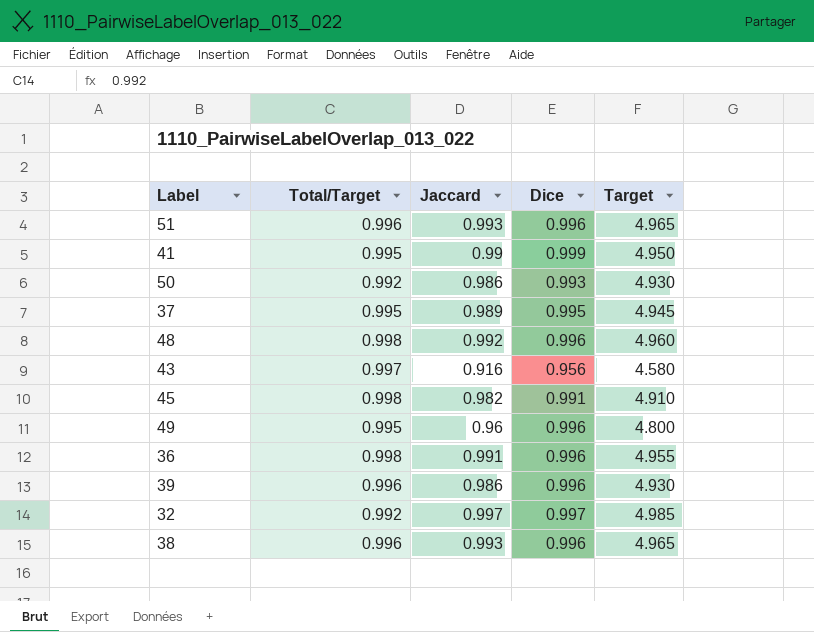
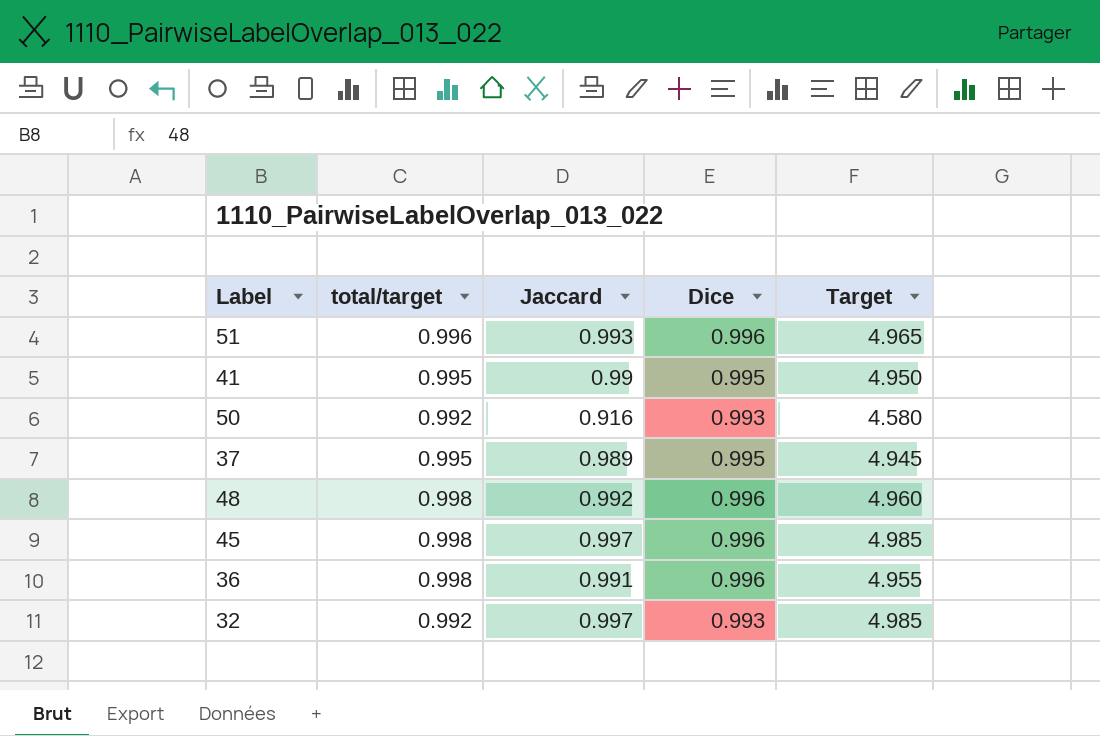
column name: Total/Target -> total/target
row 43: 0.997 | 0.916 | 0.956 | 4.580 -> none
row 49: 0.995 | 0.96 | 0.996 | 4.800 -> none
row 39: 0.996 | 0.986 | 0.996 | 4.930 -> none
row 38: 0.996 | 0.993 | 0.996 | 4.965 -> none
41 | Dice: 0.999 -> 0.995
50 | Jaccard: 0.986 -> 0.916
50 | Target: 4.930 -> 4.580
45 | Jaccard: 0.982 -> 0.997
45 | Dice: 0.991 -> 0.996
45 | Target: 4.910 -> 4.985
32 | Dice: 0.997 -> 0.993

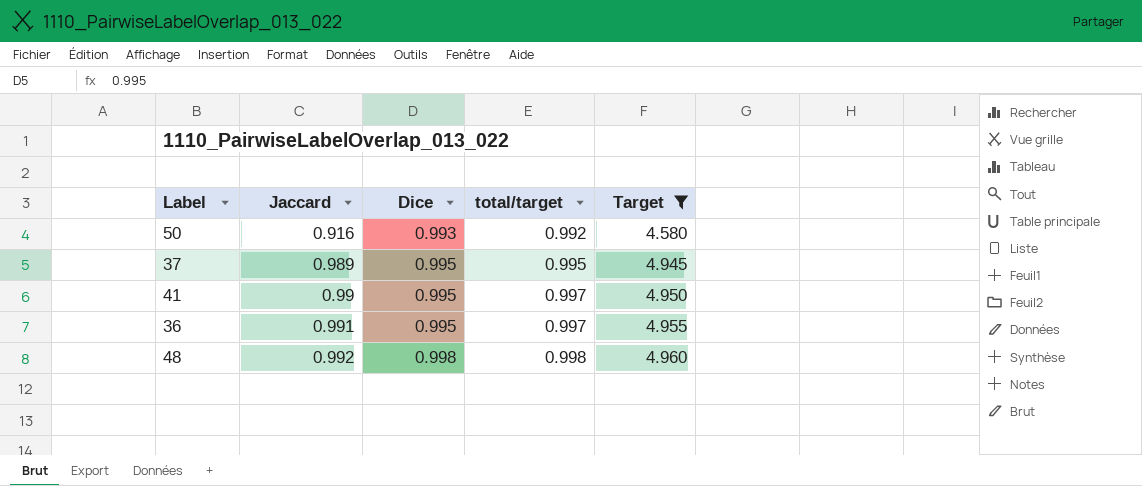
filter: none -> Target <= 4.960
row order: none -> Jaccard ascending
column total/target | position: 2 -> 4
41 | total/target: 0.995 -> 0.997
36 | Dice: 0.996 -> 0.995
36 | total/target: 0.998 -> 0.997
48 | Dice: 0.996 -> 0.998

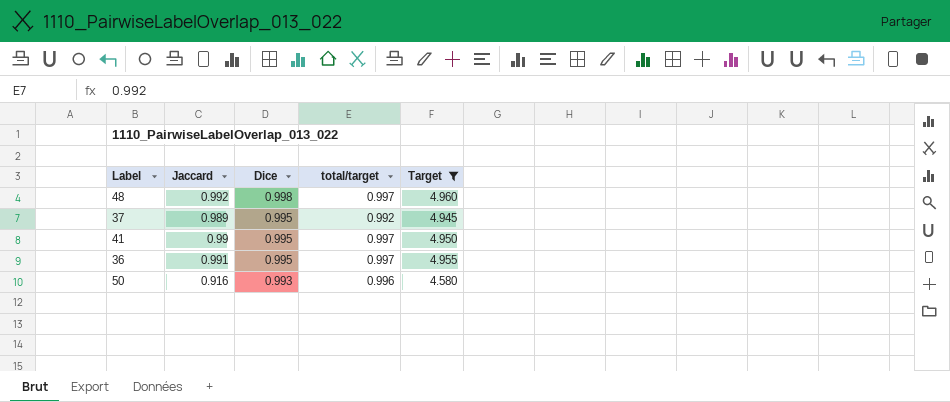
row order: Jaccard ascending -> Dice descending
48 | total/target: 0.998 -> 0.997
37 | total/target: 0.995 -> 0.992
50 | total/target: 0.992 -> 0.996

